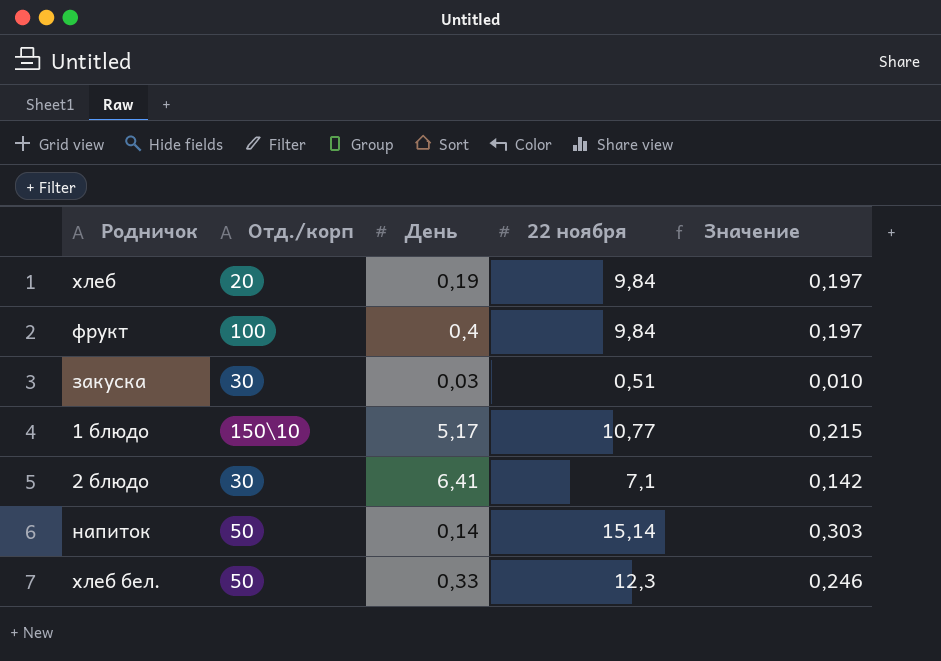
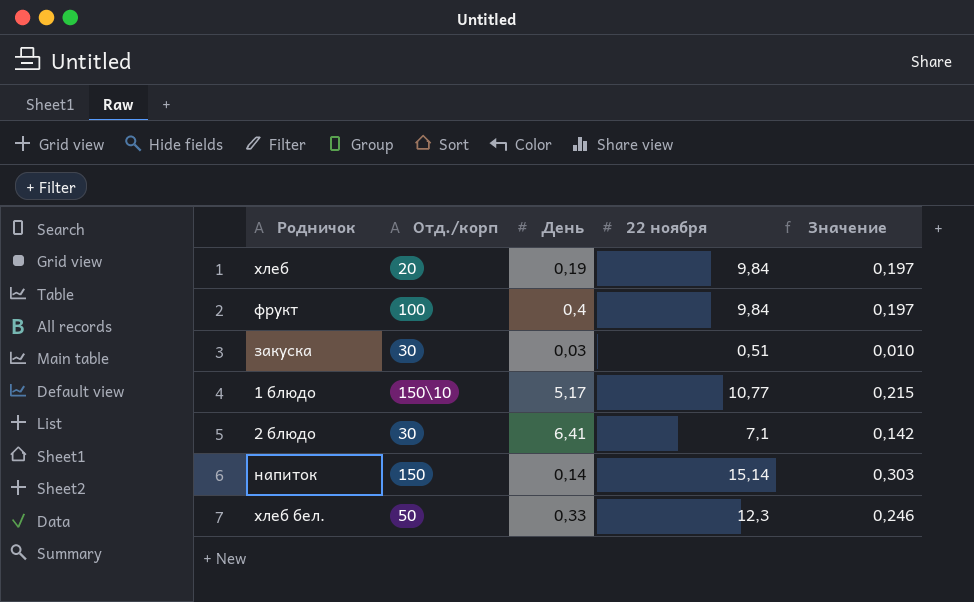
напиток | Отд./корп: 50 -> 150

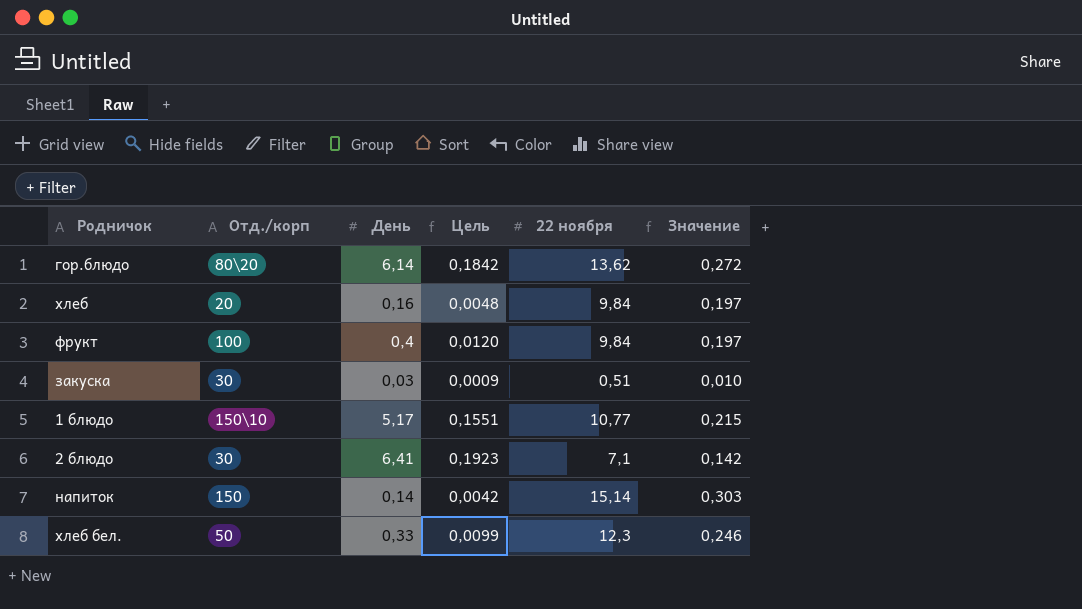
column Цель | formula: none -> [День] * 0,03
row гор.блюдо: none -> 80\20 | 6,14 | 0,1842 | 13,62 | 0,272
хлеб | День: 0,19 -> 0,16

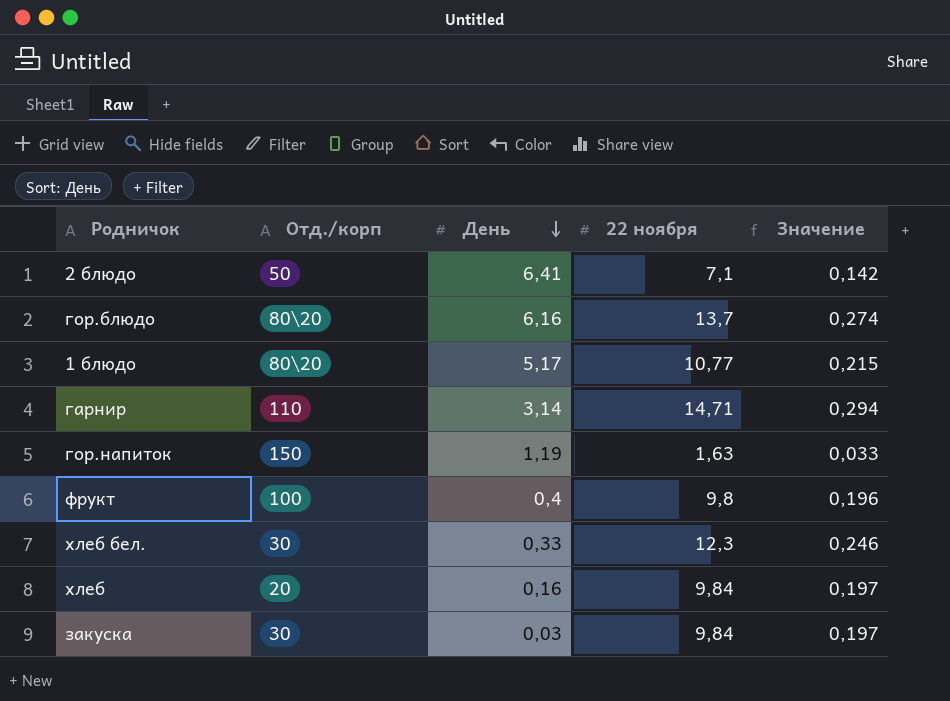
row order: none -> День descending
column Цель | formula: [День] * 0,03 -> none
row напиток: 150 | 0,14 | 0,0042 | 15,14 | 0,303 -> none
2 блюдо | Отд./корп: 30 -> 50
гор.блюдо | День: 6,14 -> 6,16
гор.блюдо | 22 ноября: 13,62 -> 13,7
гор.блюдо | Значение: 0,272 -> 0,274
1 блюдо | Отд./корп: 150\10 -> 80\20
row гарнир: none -> 110 | 3,14 | 14,71 | 0,294
row гор.напиток: none -> 150 | 1,19 | 1,63 | 0,033
фрукт | 22 ноября: 9,84 -> 9,8
фрукт | Значение: 0,197 -> 0,196
хлеб бел. | Отд./корп: 50 -> 30
закуска | 22 ноября: 0,51 -> 9,84
закуска | Значение: 0,010 -> 0,197

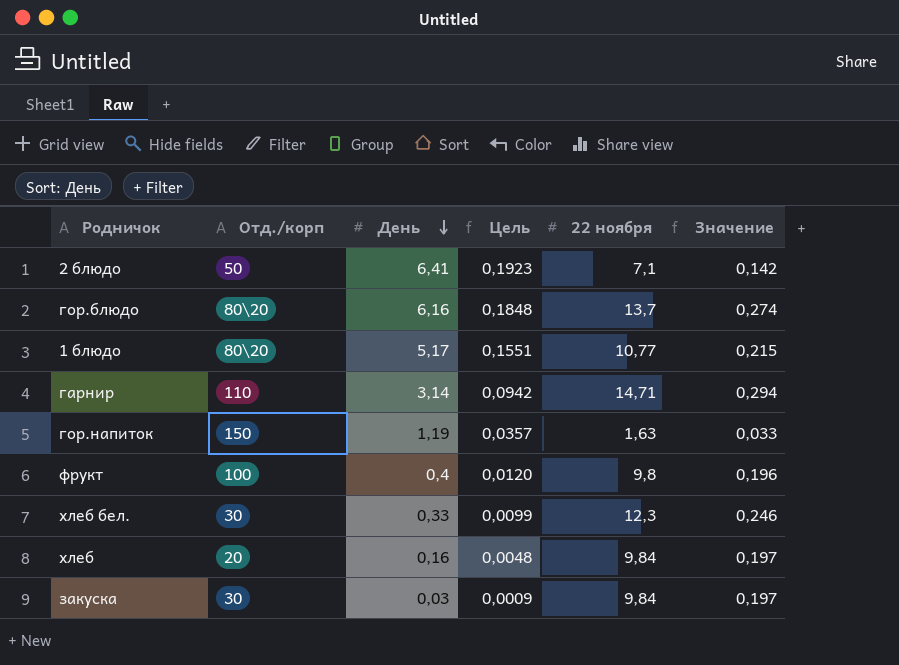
column Цель | formula: none -> [День] * 0,03

